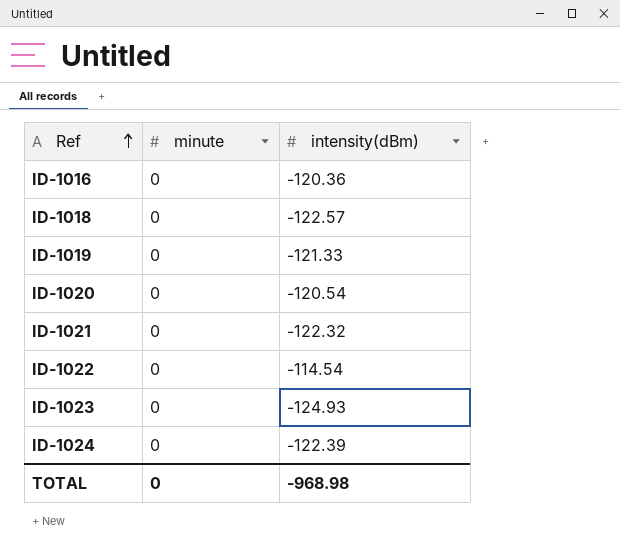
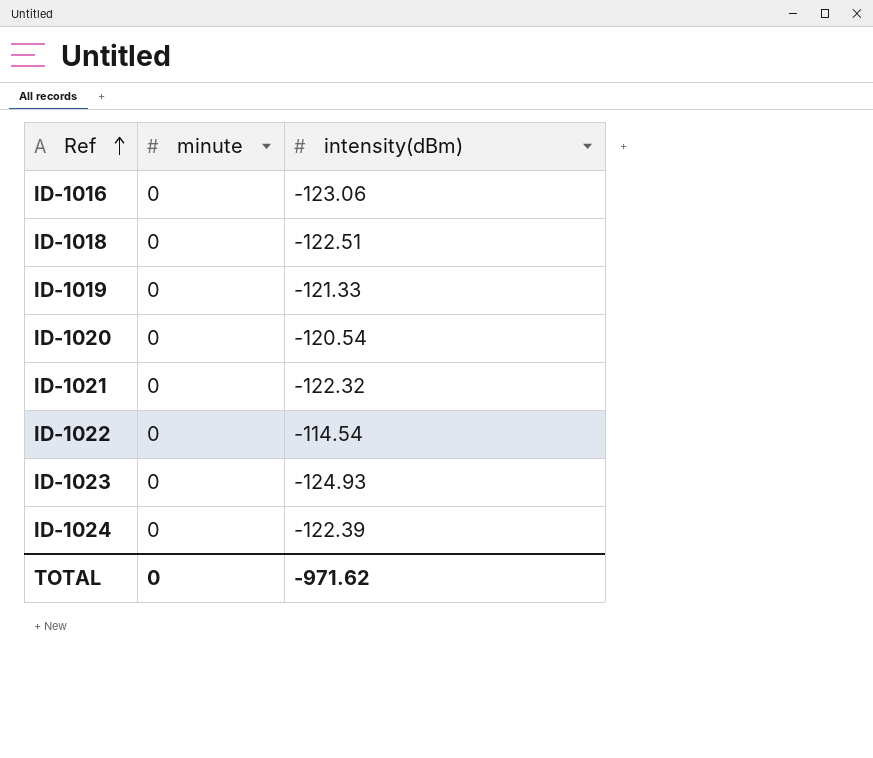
ID-1016 | intensity(dBm): -120.36 -> -123.06
ID-1018 | intensity(dBm): -122.57 -> -122.51
TOTAL | intensity(dBm): -968.98 -> -971.62

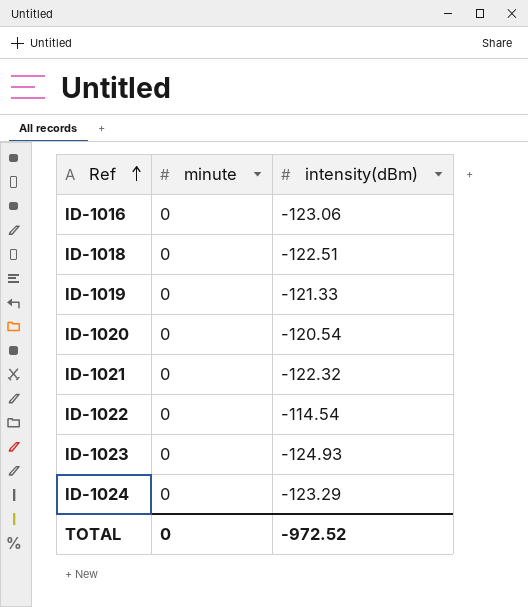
ID-1024 | intensity(dBm): -122.39 -> -123.29
TOTAL | intensity(dBm): -971.62 -> -972.52

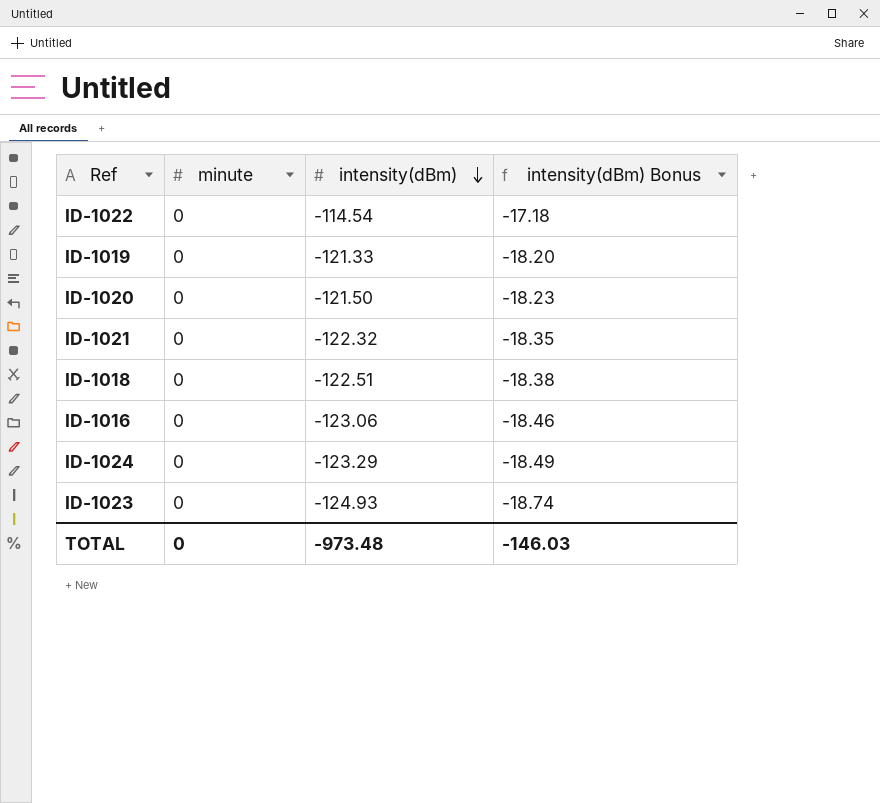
row order: Ref ascending -> intensity(dBm) descending
column intensity(dBm) Bonus | formula: none -> [intensity(dBm)] * 0.15
ID-1020 | intensity(dBm): -120.54 -> -121.50
TOTAL | intensity(dBm): -972.52 -> -973.48

